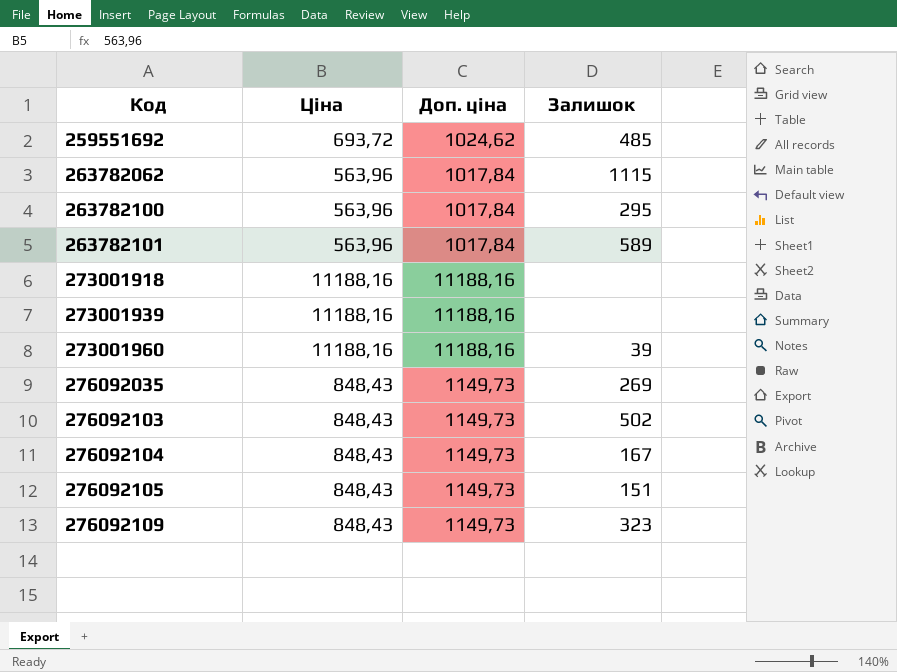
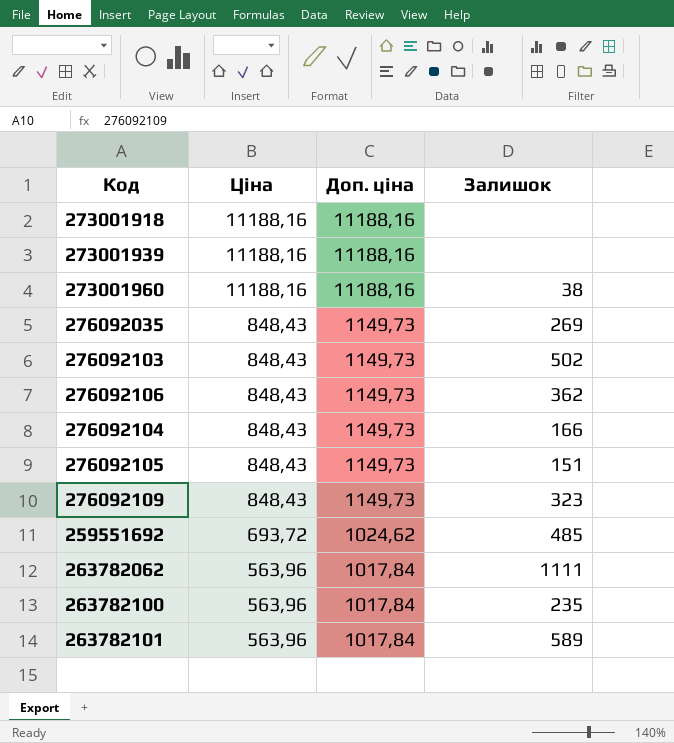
row order: Код ascending -> Ціна descending
273001960 | Залишок: 39 -> 38
row 276092106: none -> 848,43 | 1149,73 | 362
276092104 | Залишок: 167 -> 166
263782062 | Залишок: 1115 -> 1111
263782100 | Залишок: 295 -> 235

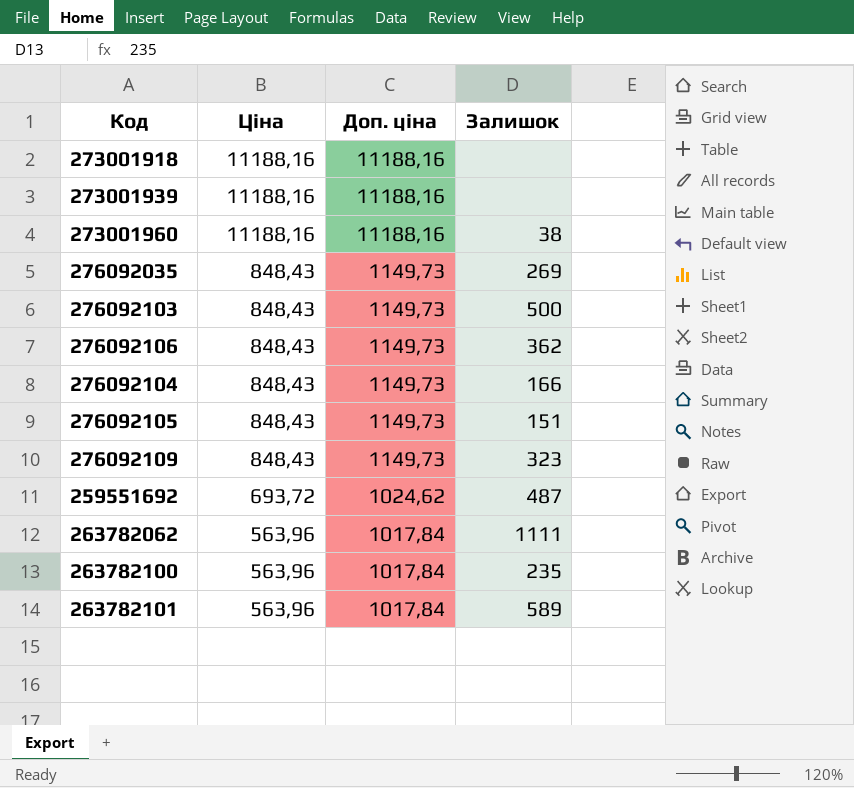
276092103 | Залишок: 502 -> 500
259551692 | Залишок: 485 -> 487

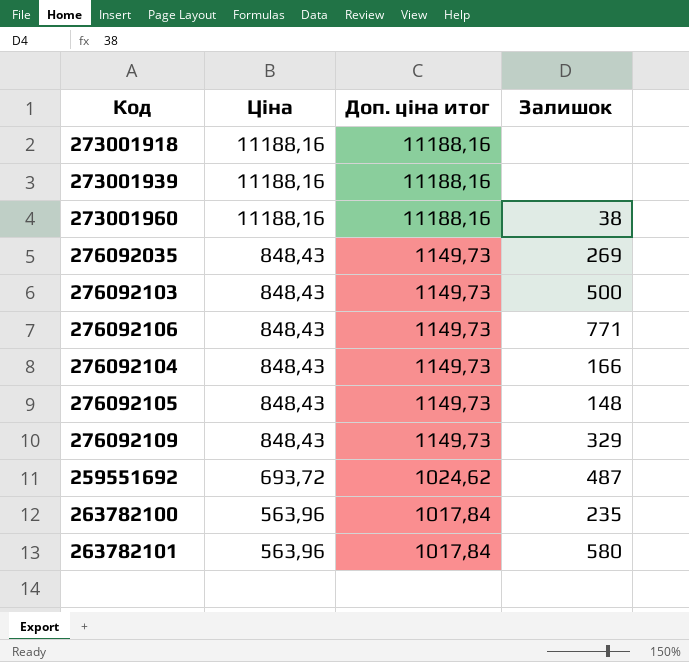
column name: Доп. ціна -> Доп. ціна итог
row 263782062: 563,96 | 1017,84 | 1111 -> none
276092106 | Залишок: 362 -> 771
276092105 | Залишок: 151 -> 148
276092109 | Залишок: 323 -> 329
263782101 | Залишок: 589 -> 580

